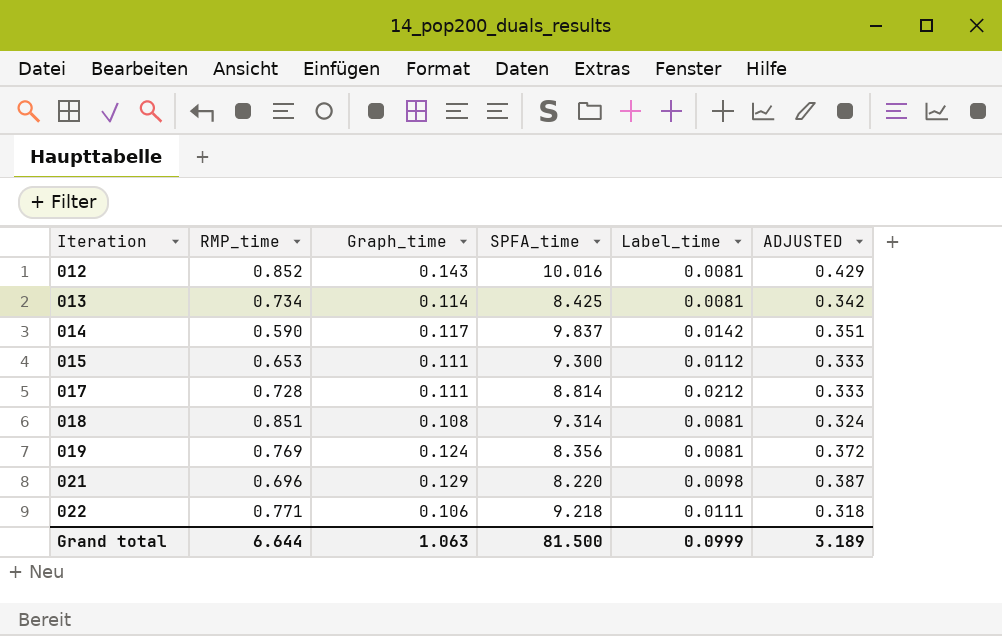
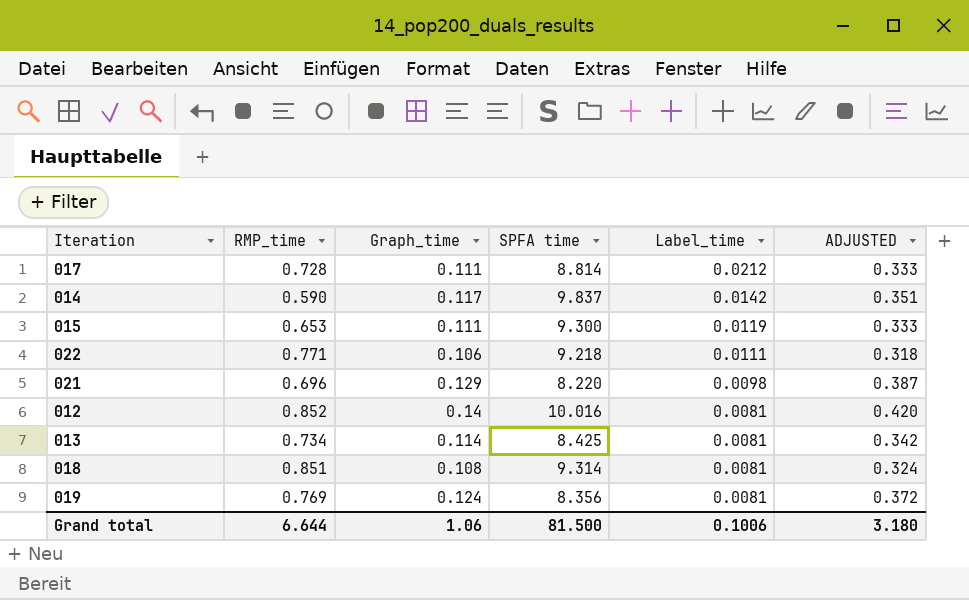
row order: Iteration ascending -> Label_time descending
column name: SPFA_time -> SPFA time
015 | Label_time: 0.0112 -> 0.0119
012 | Graph_time: 0.143 -> 0.14
012 | ADJUSTED: 0.429 -> 0.420
Grand total | Graph_time: 1.063 -> 1.06
Grand total | Label_time: 0.0999 -> 0.1006
Grand total | ADJUSTED: 3.189 -> 3.180

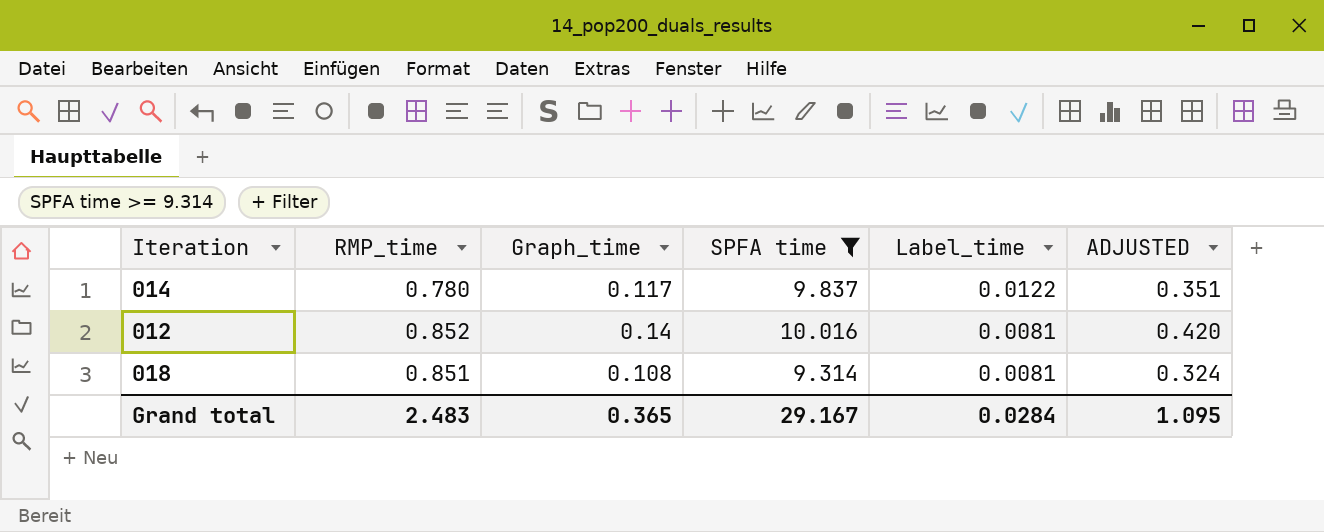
filter: none -> SPFA time >= 9.314
014 | RMP_time: 0.590 -> 0.780
014 | Label_time: 0.0142 -> 0.0122
Grand total | RMP_time: 6.644 -> 2.483
Grand total | Graph_time: 1.06 -> 0.365
Grand total | SPFA time: 81.500 -> 29.167
Grand total | Label_time: 0.1006 -> 0.0284
Grand total | ADJUSTED: 3.180 -> 1.095

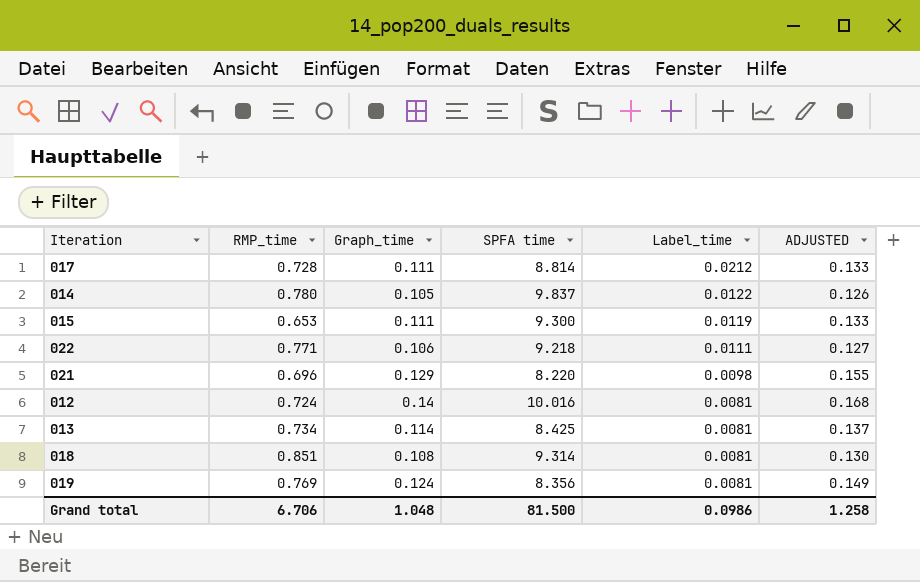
filter: SPFA time >= 9.314 -> none
column ADJUSTED | formula: [Graph_time] * 3 -> [Graph_time] * 1.2
014 | Graph_time: 0.117 -> 0.105
012 | RMP_time: 0.852 -> 0.724
Grand total | RMP_time: 2.483 -> 6.706
Grand total | Graph_time: 0.365 -> 1.048
Grand total | SPFA time: 29.167 -> 81.500
Grand total | Label_time: 0.0284 -> 0.0986
Grand total | ADJUSTED: 1.095 -> 1.258

